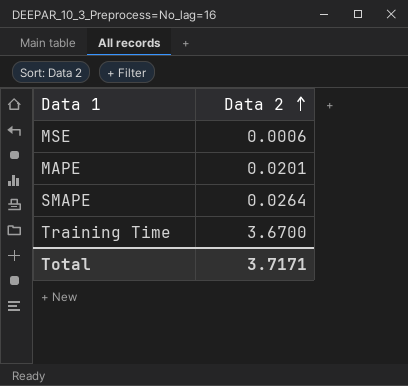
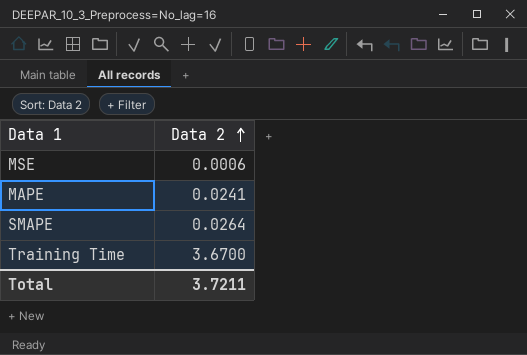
MAPE | Data 2: 0.0201 -> 0.0241
Total | Data 2: 3.7171 -> 3.7211

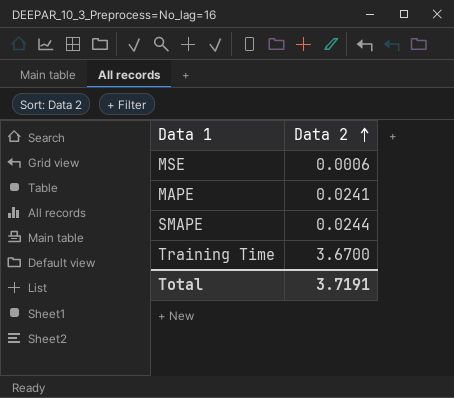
SMAPE | Data 2: 0.0264 -> 0.0244
Total | Data 2: 3.7211 -> 3.7191

